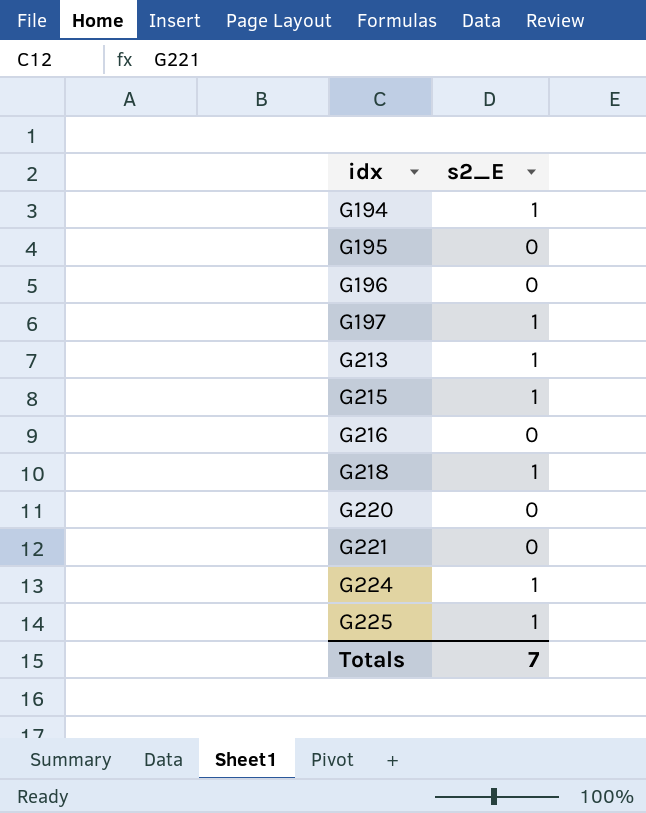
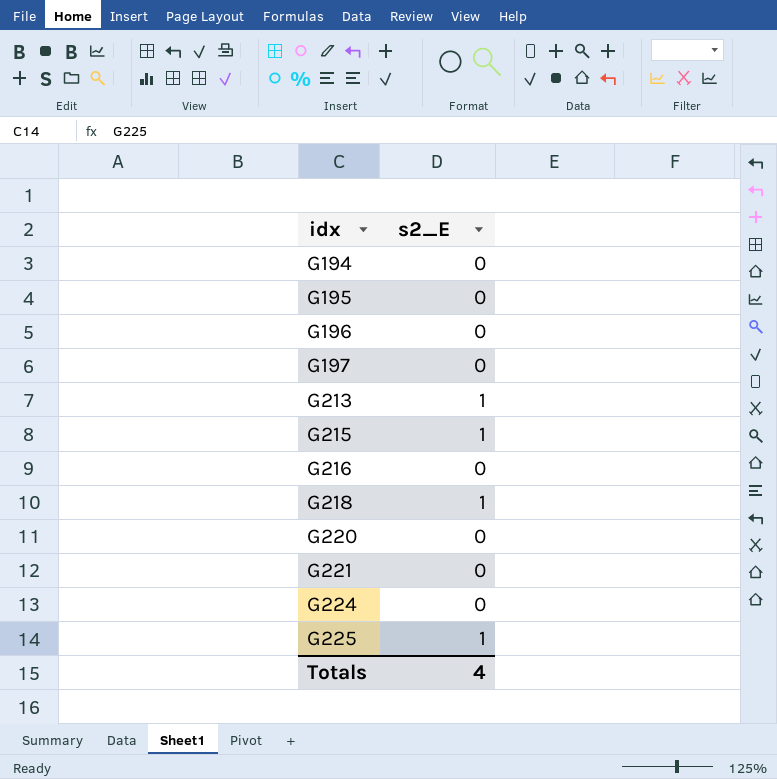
G194 | s2_E: 1 -> 0
G197 | s2_E: 1 -> 0
G224 | s2_E: 1 -> 0
Totals | s2_E: 7 -> 4

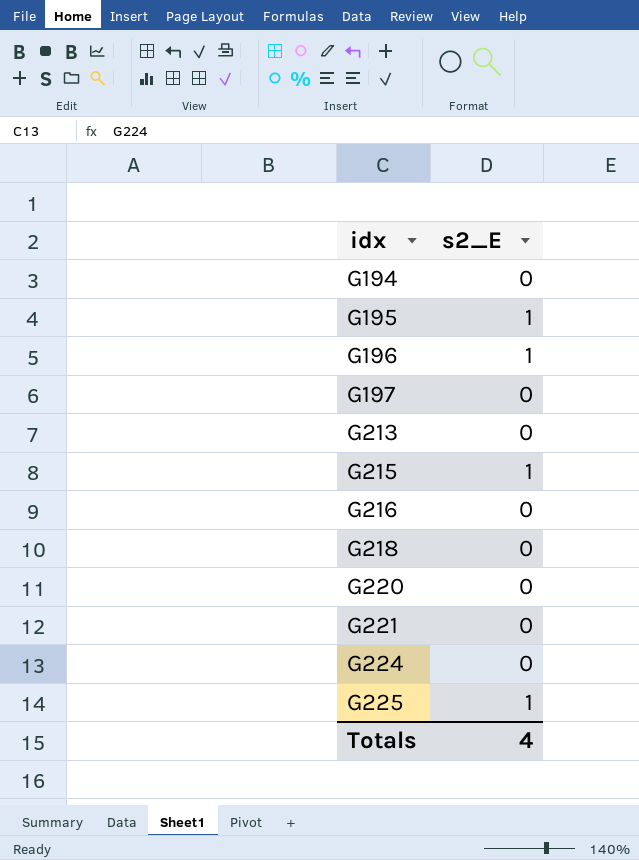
G195 | s2_E: 0 -> 1
G196 | s2_E: 0 -> 1
G213 | s2_E: 1 -> 0
G218 | s2_E: 1 -> 0

